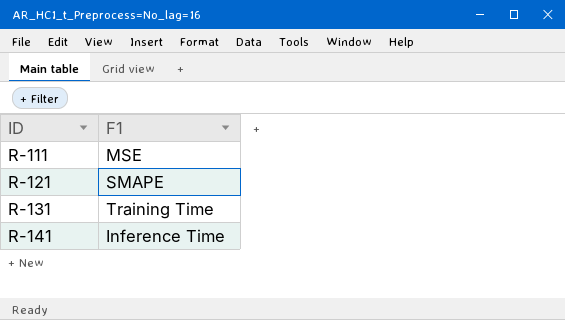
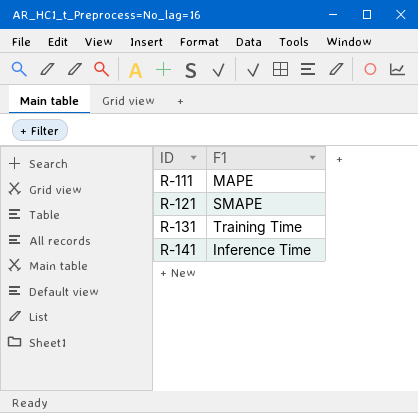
R-111 | F1: MSE -> MAPE

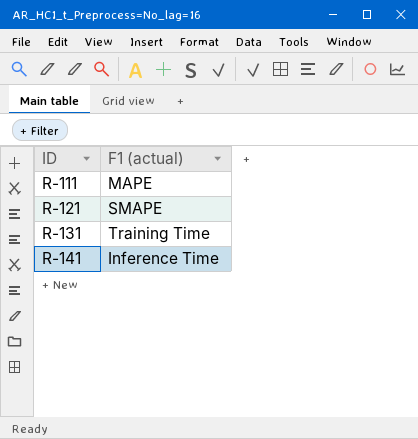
column name: F1 -> F1 (actual)

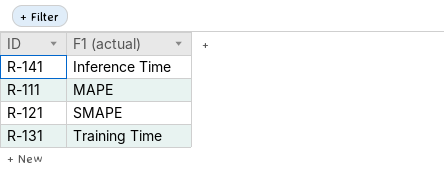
row order: ID ascending -> F1 (actual) ascending

